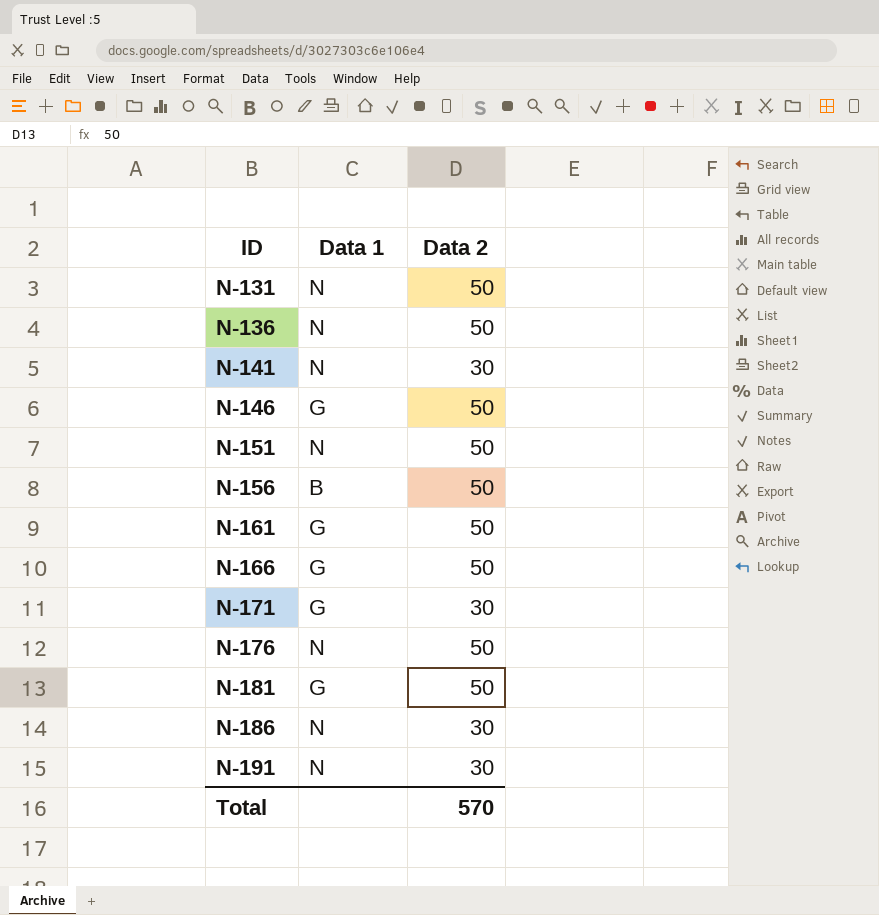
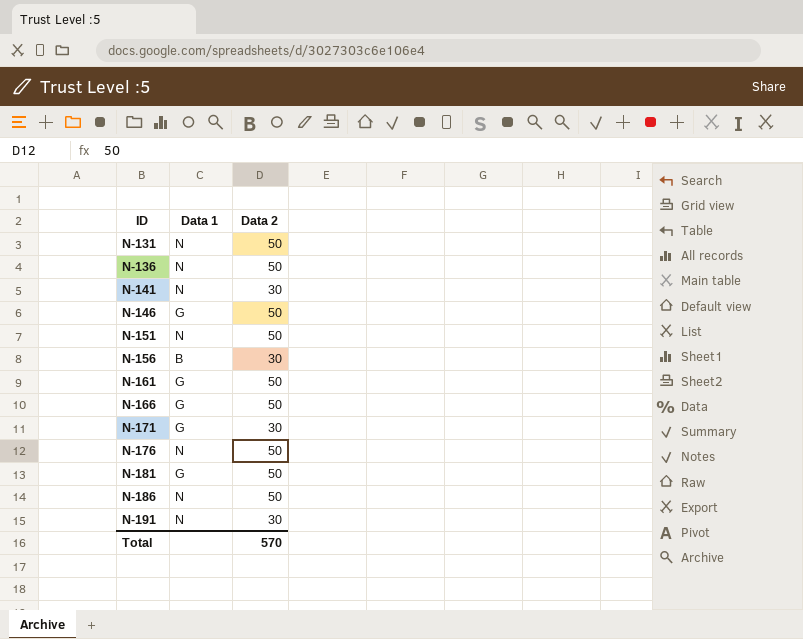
N-156 | Data 2: 50 -> 30
N-186 | Data 2: 30 -> 50

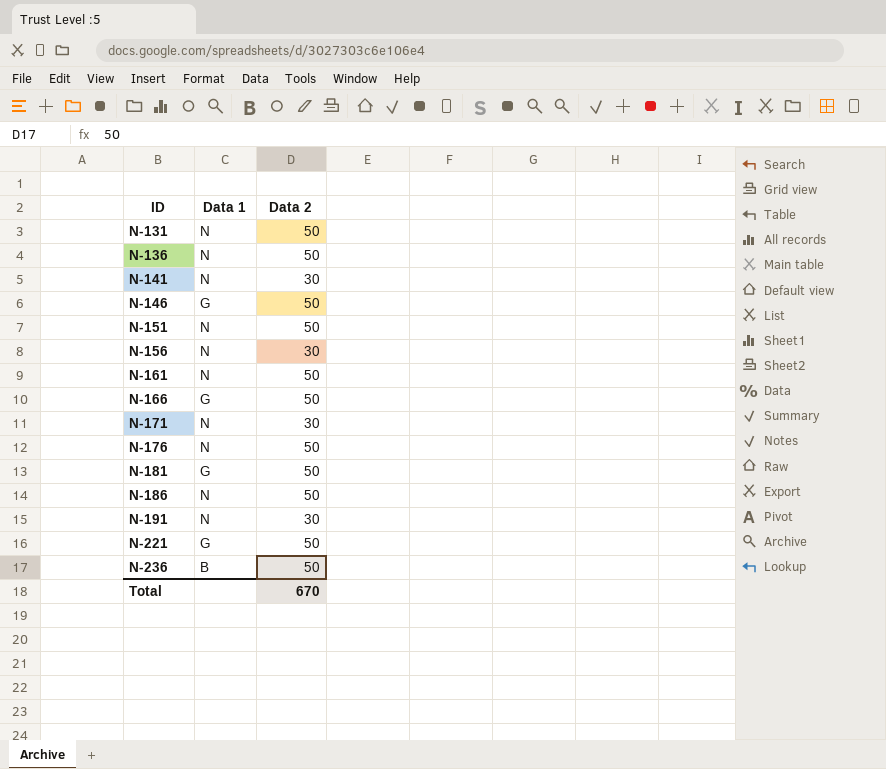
N-156 | Data 1: B -> N
N-161 | Data 1: G -> N
N-171 | Data 1: G -> N
row N-221: none -> G | 50
row N-236: none -> B | 50
Total | Data 2: 570 -> 670

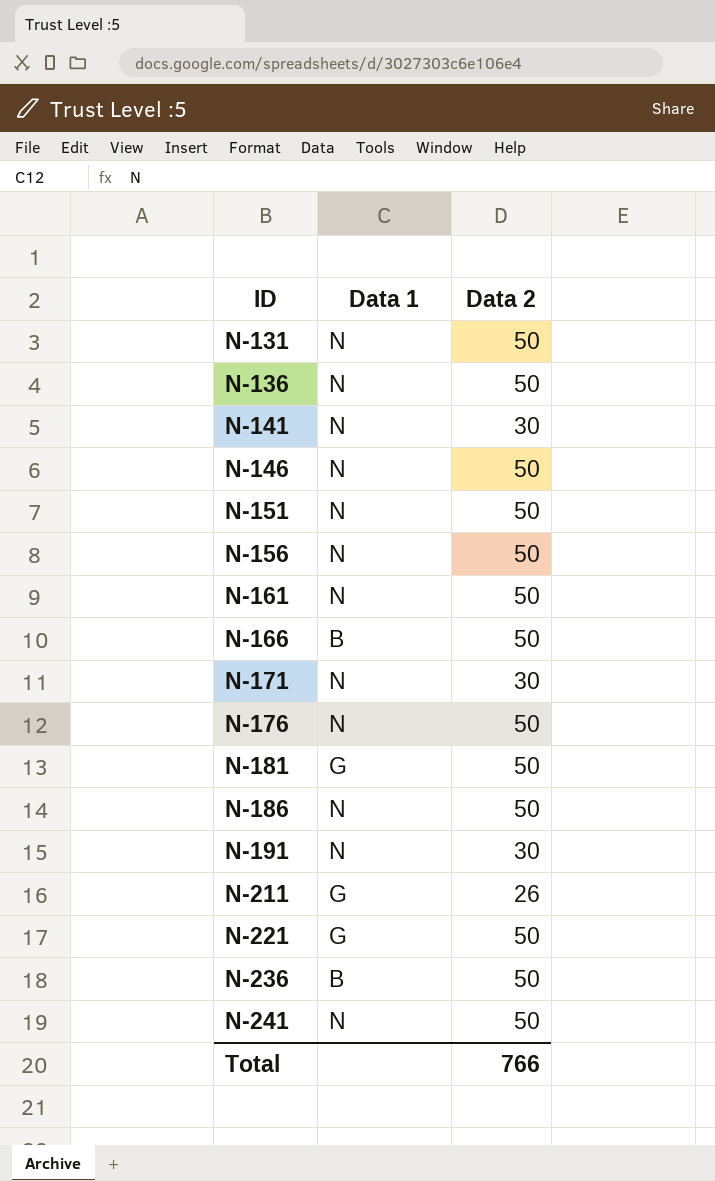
N-146 | Data 1: G -> N
N-156 | Data 2: 30 -> 50
N-166 | Data 1: G -> B
row N-211: none -> G | 26
row N-241: none -> N | 50
Total | Data 2: 670 -> 766

